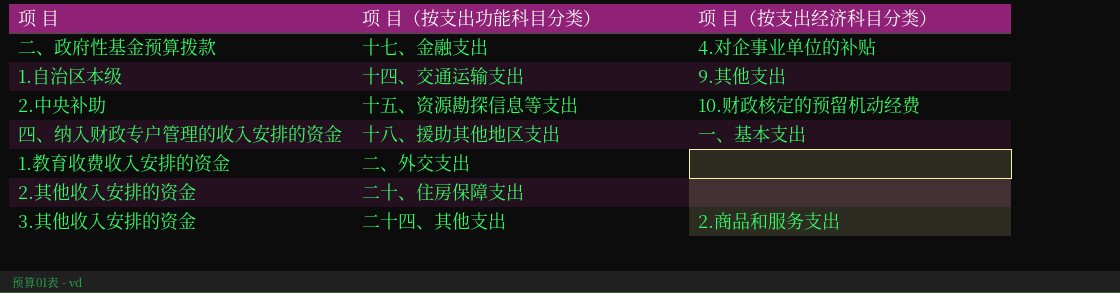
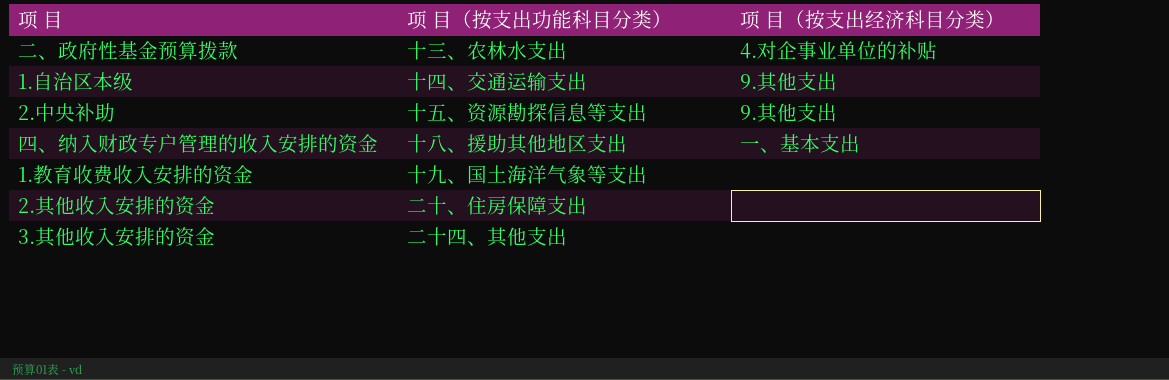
二、政府性基金预算拨款 | 项 目（按支出功能科目分类）: 十七、金融支出 -> 十三、农林水支出
2.中央补助 | 项 目（按支出经济科目分类）: 10.财政核定的预留机动经费 -> 9.其他支出
1.教育收费收入安排的资金 | 项 目（按支出功能科目分类）: 二、外交支出 -> 十九、国土海洋气象等支出
3.其他收入安排的资金 | 项 目（按支出经济科目分类）: 2.商品和服务支出 -> none

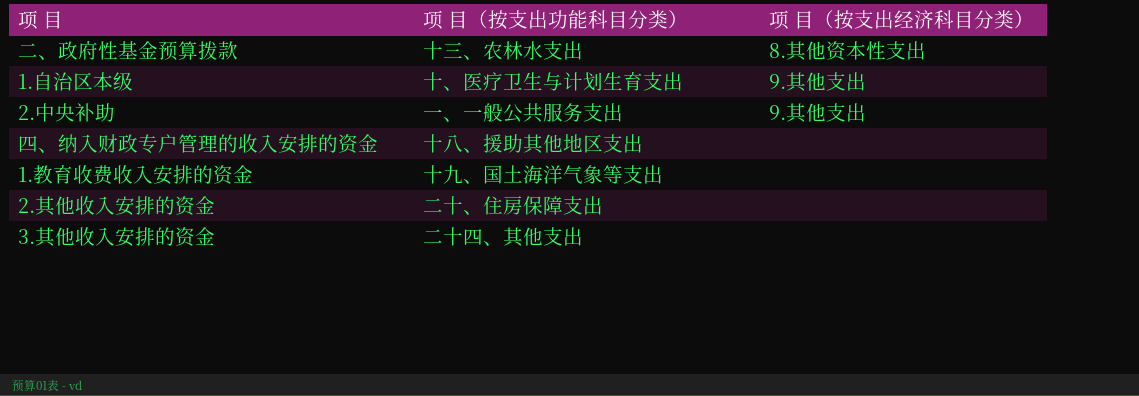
二、政府性基金预算拨款 | 项 目（按支出经济科目分类）: 4.对企事业单位的补贴 -> 8.其他资本性支出
1.自治区本级 | 项 目（按支出功能科目分类）: 十四、交通运输支出 -> 十、医疗卫生与计划生育支出
2.中央补助 | 项 目（按支出功能科目分类）: 十五、资源勘探信息等支出 -> 一、一般公共服务支出
四、纳入财政专户管理的收入安排的资金 | 项 目（按支出经济科目分类）: 一、基本支出 -> none

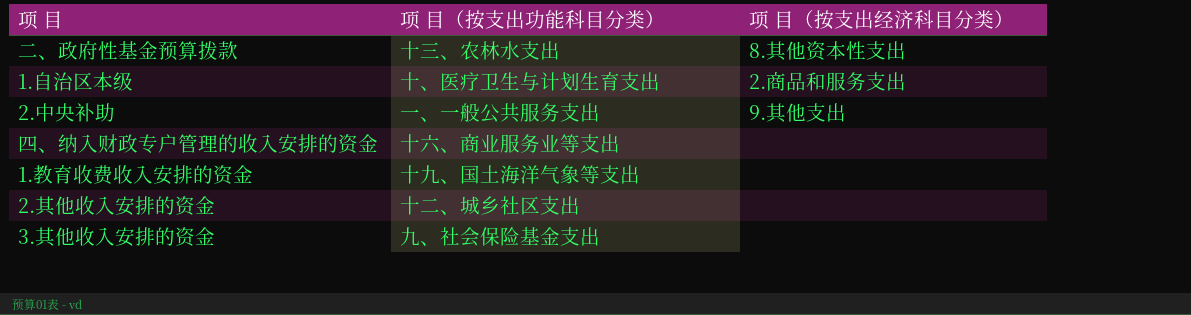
1.自治区本级 | 项 目（按支出经济科目分类）: 9.其他支出 -> 2.商品和服务支出
四、纳入财政专户管理的收入安排的资金 | 项 目（按支出功能科目分类）: 十八、援助其他地区支出 -> 十六、商业服务业等支出
2.其他收入安排的资金 | 项 目（按支出功能科目分类）: 二十、住房保障支出 -> 十二、城乡社区支出
3.其他收入安排的资金 | 项 目（按支出功能科目分类）: 二十四、其他支出 -> 九、社会保险基金支出

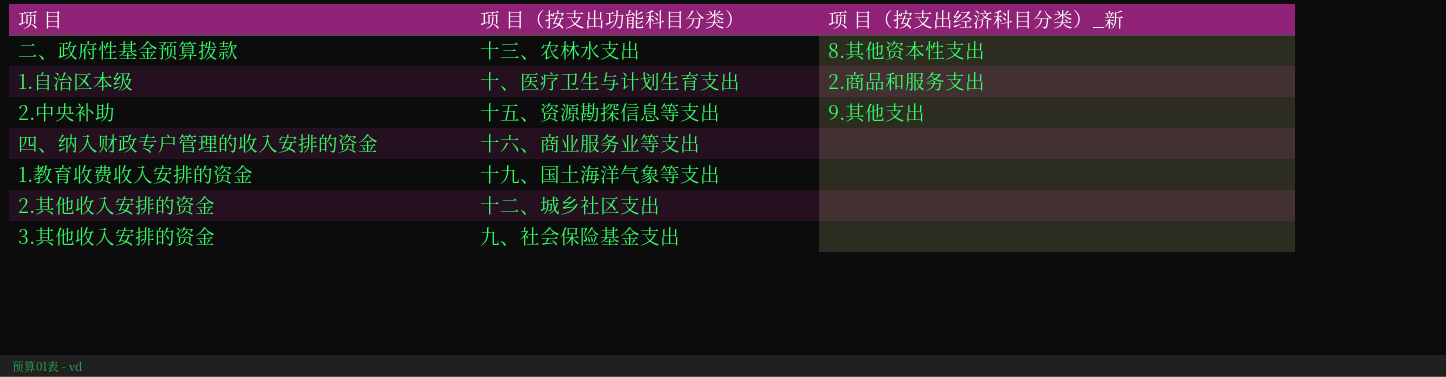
column name: 项 目（按支出经济科目分类） -> 项 目（按支出经济科目分类）_新
2.中央补助 | 项 目（按支出功能科目分类）: 一、一般公共服务支出 -> 十五、资源勘探信息等支出

